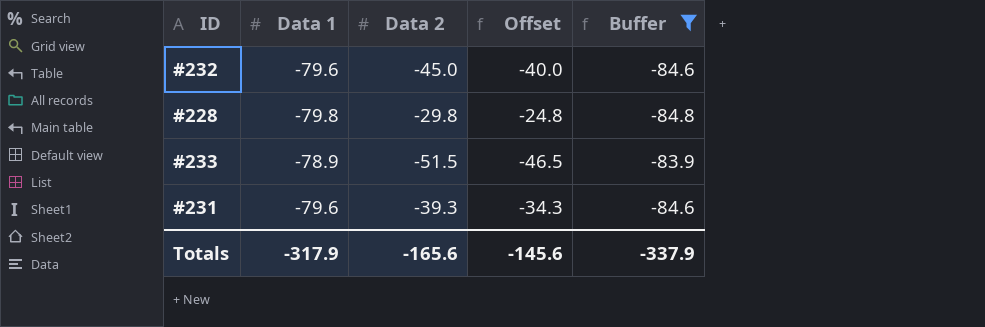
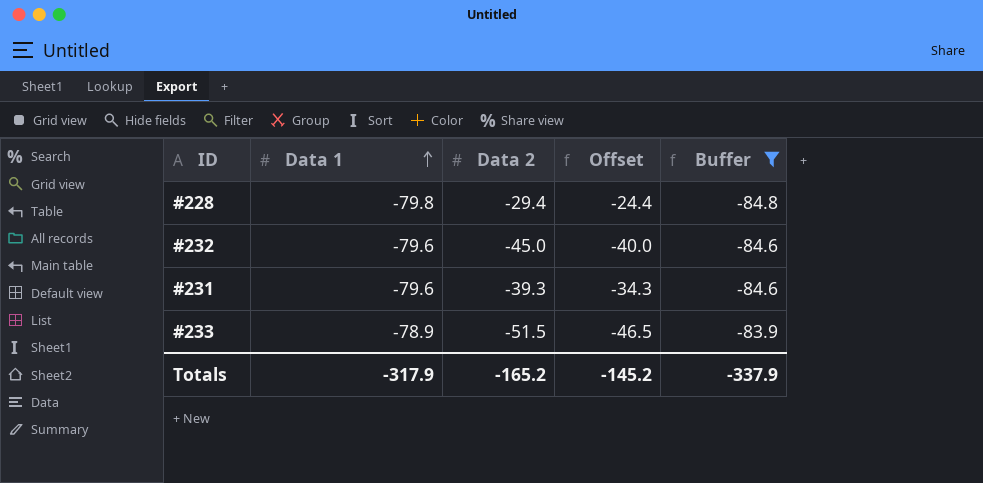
row order: none -> Data 1 ascending
#228 | Data 2: -29.8 -> -29.4
#228 | Offset: -24.8 -> -24.4
Totals | Data 2: -165.6 -> -165.2
Totals | Offset: -145.6 -> -145.2

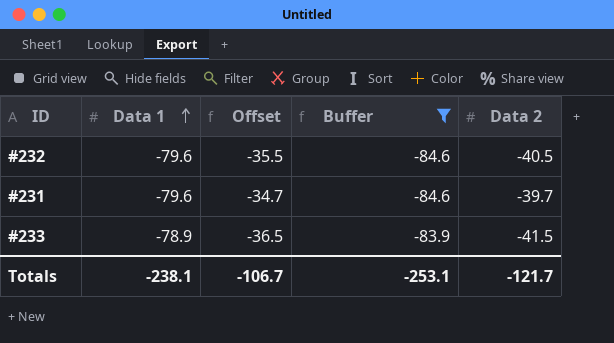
column Data 2 | position: 3 -> 5
row #228: -79.8 | -29.4 | -24.4 | -84.8 -> none
#232 | Offset: -40.0 -> -35.5
#232 | Data 2: -45.0 -> -40.5
#231 | Offset: -34.3 -> -34.7
#231 | Data 2: -39.3 -> -39.7
#233 | Offset: -46.5 -> -36.5
#233 | Data 2: -51.5 -> -41.5
Totals | Data 1: -317.9 -> -238.1
Totals | Offset: -145.2 -> -106.7
Totals | Buffer: -337.9 -> -253.1
Totals | Data 2: -165.2 -> -121.7

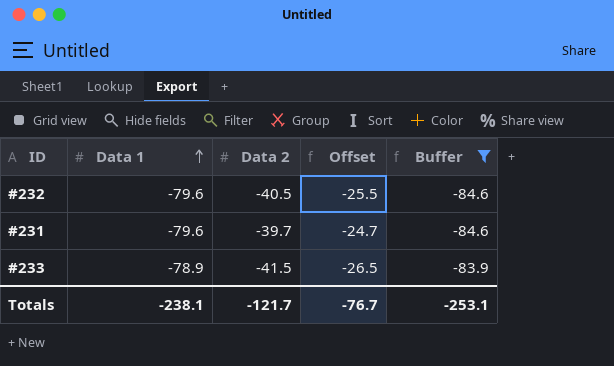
column Data 2 | position: 5 -> 3
column Offset | formula: [Data 2] + 5 -> [Data 2] + 15
Totals | Offset: -106.7 -> -76.7

